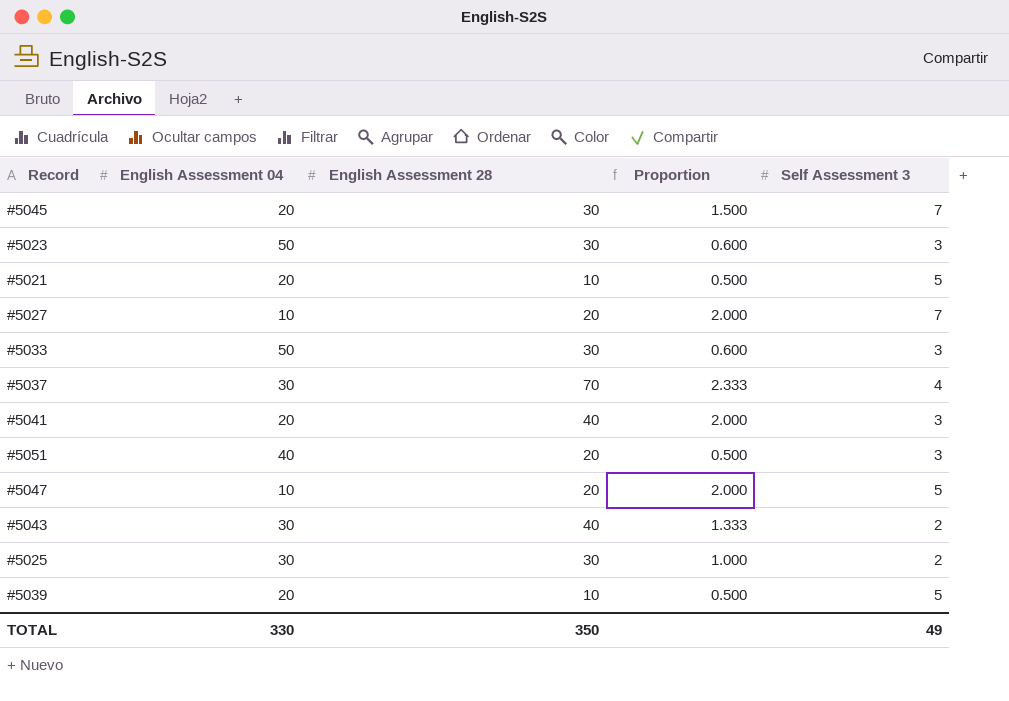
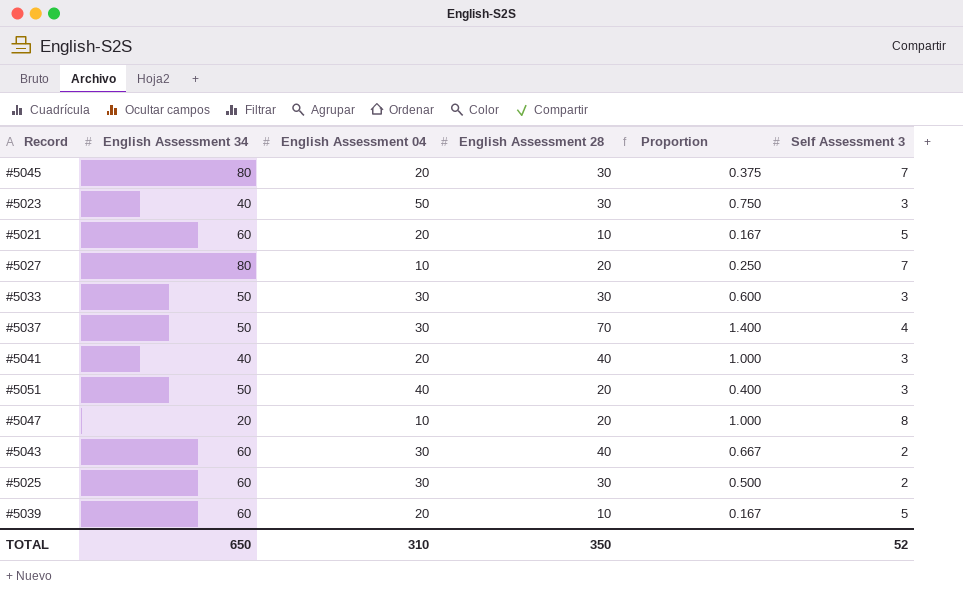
column English Assessment 34 | position: none -> 2
column Proportion | formula: [English Assessment 28] / [English Assessment 04] -> [English Assessment 28] / [English Assessment 34]
#5033 | English Assessment 04: 50 -> 30
#5047 | Self Assessment 3: 5 -> 8
TOTAL | English Assessment 04: 330 -> 310
TOTAL | Self Assessment 3: 49 -> 52

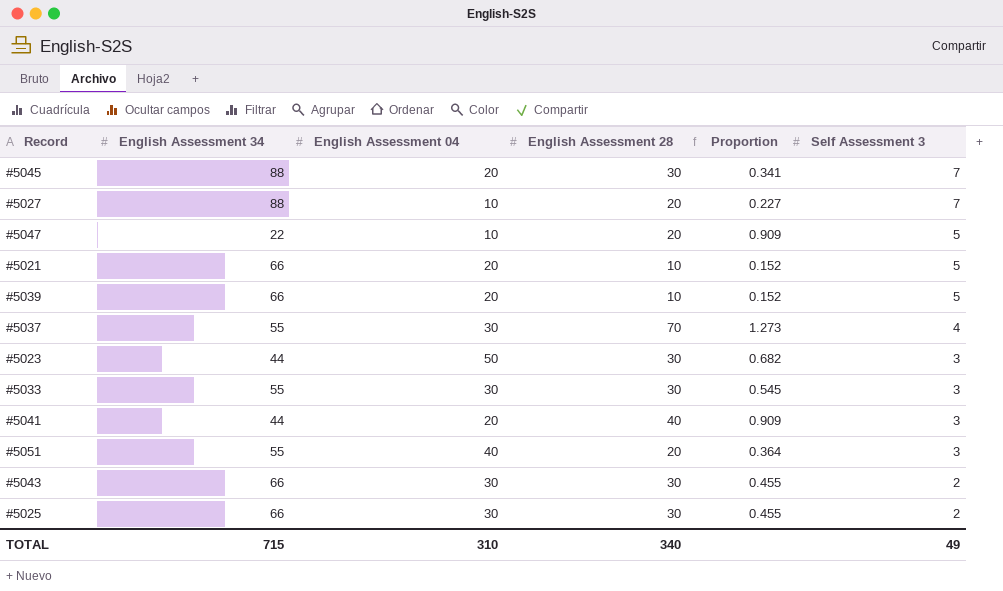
row order: none -> Self Assessment 3 descending
#5045 | English Assessment 34: 80 -> 88
#5045 | Proportion: 0.375 -> 0.341
#5027 | English Assessment 34: 80 -> 88
#5027 | Proportion: 0.250 -> 0.227
#5047 | English Assessment 34: 20 -> 22
#5047 | Proportion: 1.000 -> 0.909
#5047 | Self Assessment 3: 8 -> 5
#5021 | English Assessment 34: 60 -> 66
#5021 | Proportion: 0.167 -> 0.152
#5039 | English Assessment 34: 60 -> 66
#5039 | Proportion: 0.167 -> 0.152
#5037 | English Assessment 34: 50 -> 55
#5037 | Proportion: 1.400 -> 1.273
#5023 | English Assessment 34: 40 -> 44
#5023 | Proportion: 0.750 -> 0.682
#5033 | English Assessment 34: 50 -> 55
#5033 | Proportion: 0.600 -> 0.545
#5041 | English Assessment 34: 40 -> 44
#5041 | Proportion: 1.000 -> 0.909
#5051 | English Assessment 34: 50 -> 55
#5051 | Proportion: 0.400 -> 0.364
#5043 | English Assessment 34: 60 -> 66
#5043 | English Assessment 28: 40 -> 30
#5043 | Proportion: 0.667 -> 0.455
#5025 | English Assessment 34: 60 -> 66
#5025 | Proportion: 0.500 -> 0.455
TOTAL | English Assessment 34: 650 -> 715
TOTAL | English Assessment 28: 350 -> 340
TOTAL | Self Assessment 3: 52 -> 49

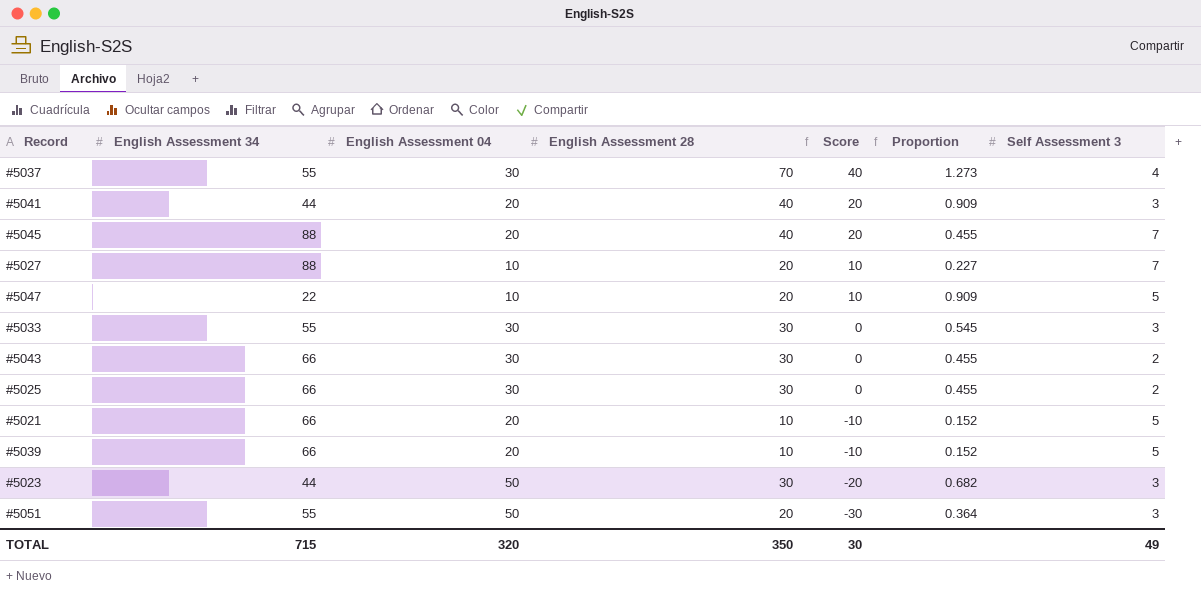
row order: Self Assessment 3 descending -> Score descending
column Score | formula: none -> [English Assessment 28] - [English Assessment 04]
#5045 | English Assessment 28: 30 -> 40
#5045 | Proportion: 0.341 -> 0.455
#5051 | English Assessment 04: 40 -> 50
TOTAL | English Assessment 04: 310 -> 320
TOTAL | English Assessment 28: 340 -> 350

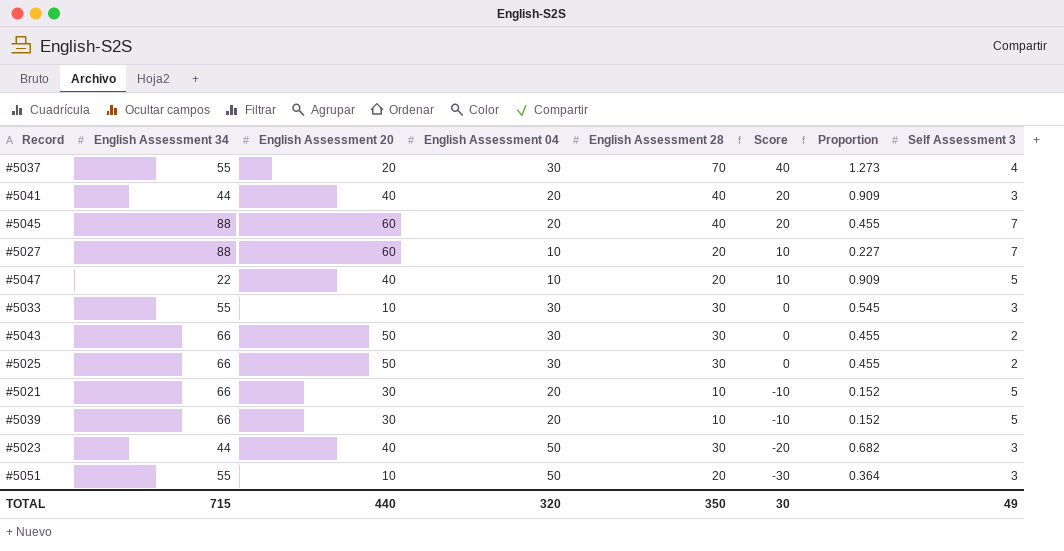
column English Assessment 20 | position: none -> 3

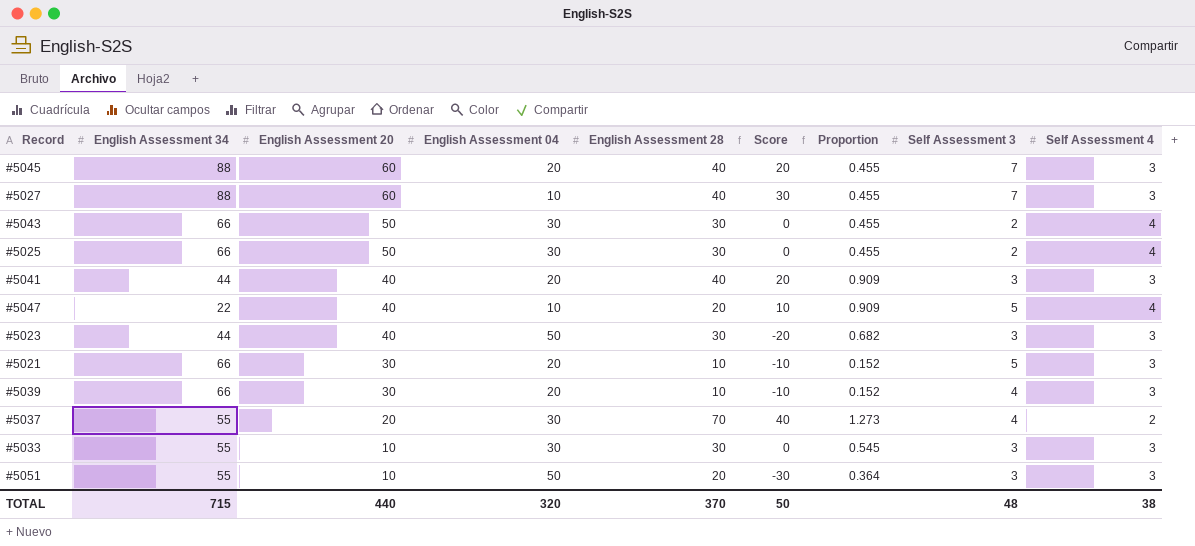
row order: Score descending -> English Assessment 20 descending
column Self Assessment 4 | position: none -> 9
#5027 | English Assessment 28: 20 -> 40
#5027 | Score: 10 -> 30
#5027 | Proportion: 0.227 -> 0.455
#5039 | Self Assessment 3: 5 -> 4
TOTAL | English Assessment 28: 350 -> 370
TOTAL | Score: 30 -> 50
TOTAL | Self Assessment 3: 49 -> 48

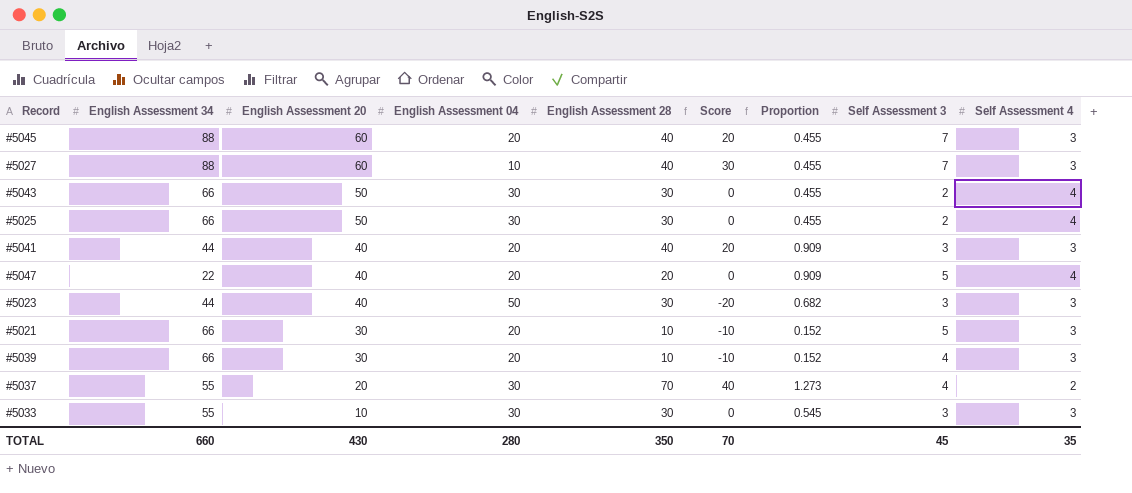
row #5051: 55 | 10 | 50 | 20 | -30 | 0.364 | 3 | 3 -> none
#5047 | English Assessment 04: 10 -> 20
#5047 | Score: 10 -> 0
TOTAL | English Assessment 34: 715 -> 660
TOTAL | English Assessment 20: 440 -> 430
TOTAL | English Assessment 04: 320 -> 280
TOTAL | English Assessment 28: 370 -> 350
TOTAL | Score: 50 -> 70
TOTAL | Self Assessment 3: 48 -> 45
TOTAL | Self Assessment 4: 38 -> 35

